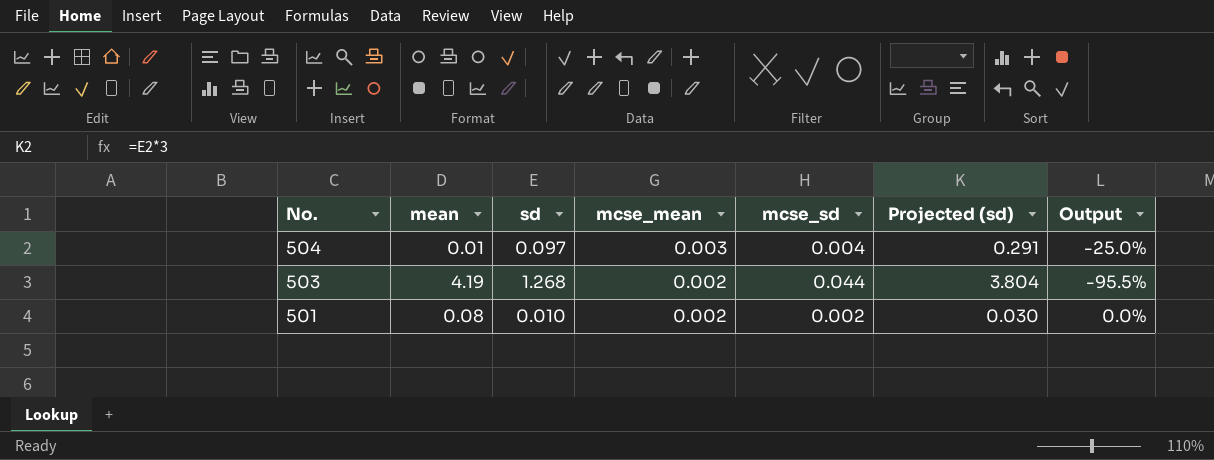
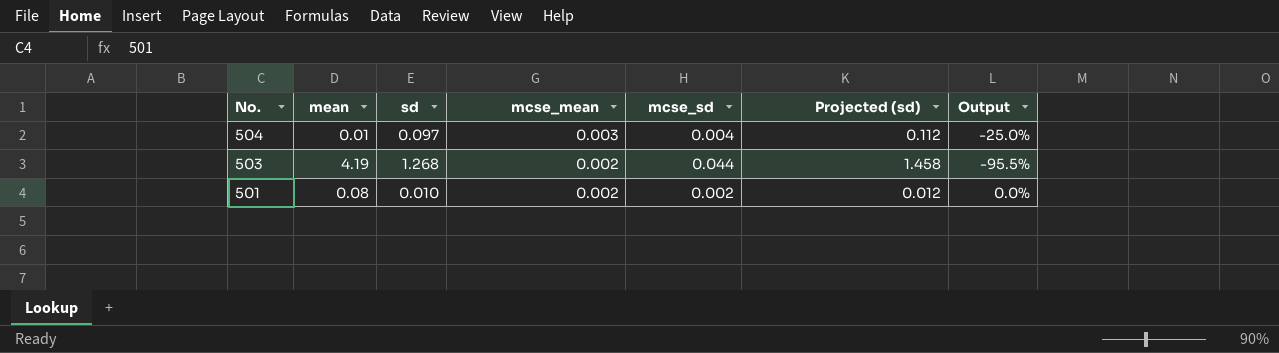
column Projected (sd) | formula: [sd] * 3 -> [sd] * 1.15

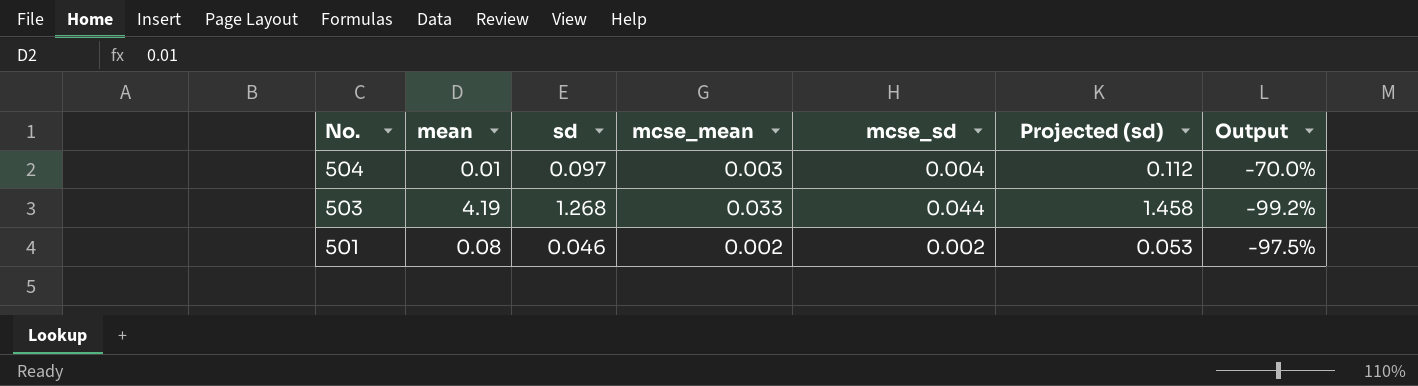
column Output | formula: ([mcse_mean] - [mcse_sd]) / [mcse_sd] -> ([mcse_mean] - [mean]) / [mean]
503 | mcse_mean: 0.002 -> 0.033
501 | sd: 0.010 -> 0.046
501 | Projected (sd): 0.012 -> 0.053

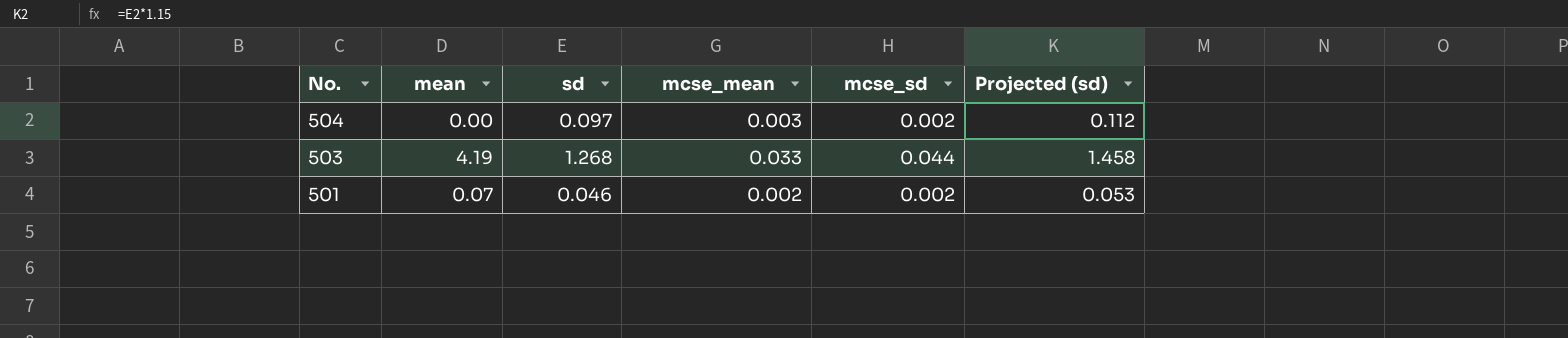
column Output | formula: ([mcse_mean] - [mean]) / [mean] -> none
504 | mean: 0.01 -> 0.00
504 | mcse_sd: 0.004 -> 0.002
501 | mean: 0.08 -> 0.07

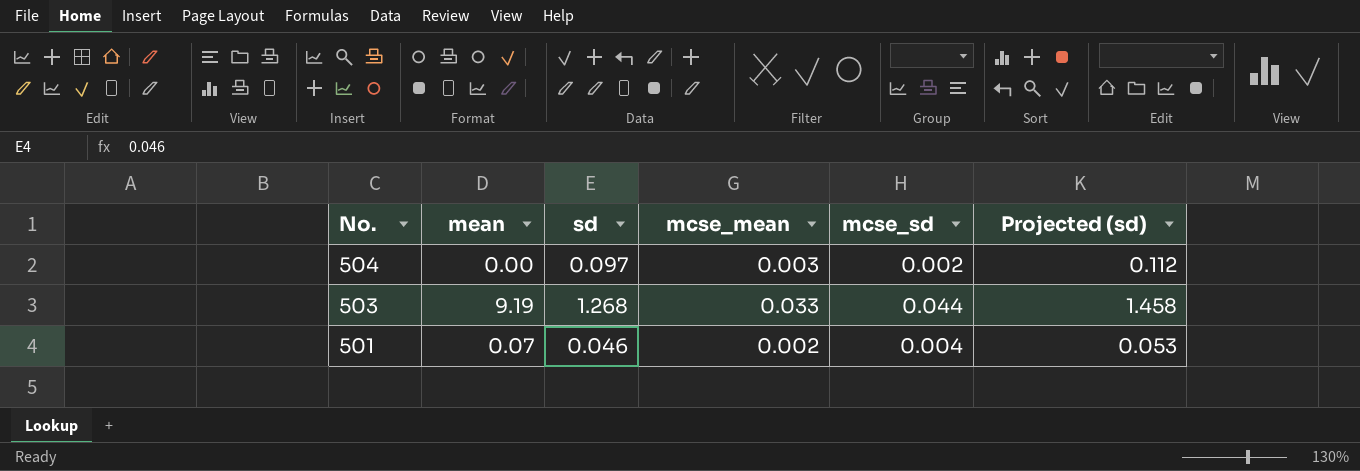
503 | mean: 4.19 -> 9.19
501 | mcse_sd: 0.002 -> 0.004

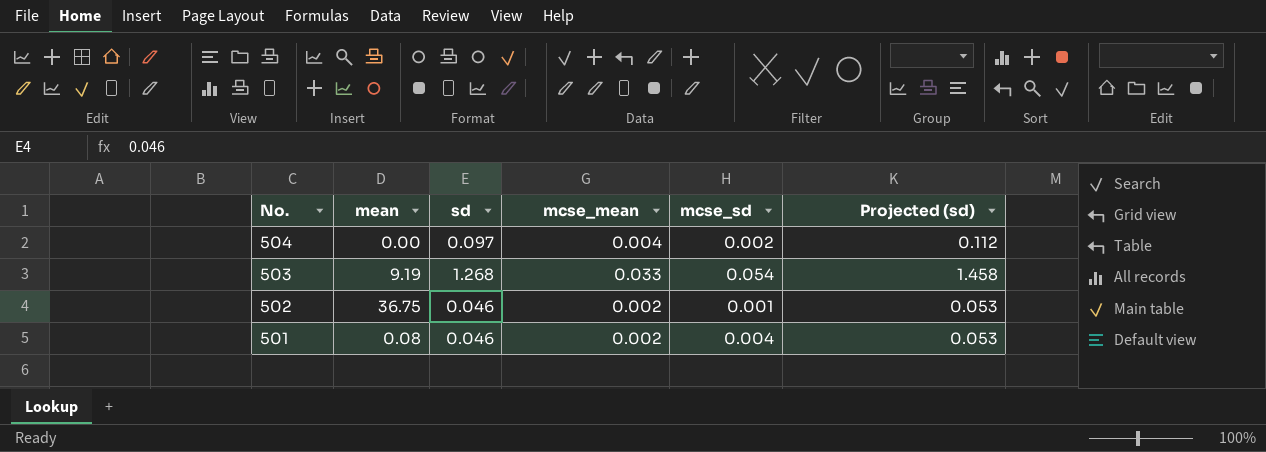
504 | mcse_mean: 0.003 -> 0.004
503 | mcse_sd: 0.044 -> 0.054
row 502: none -> 36.75 | 0.046 | 0.002 | 0.001 | 0.053
501 | mean: 0.07 -> 0.08

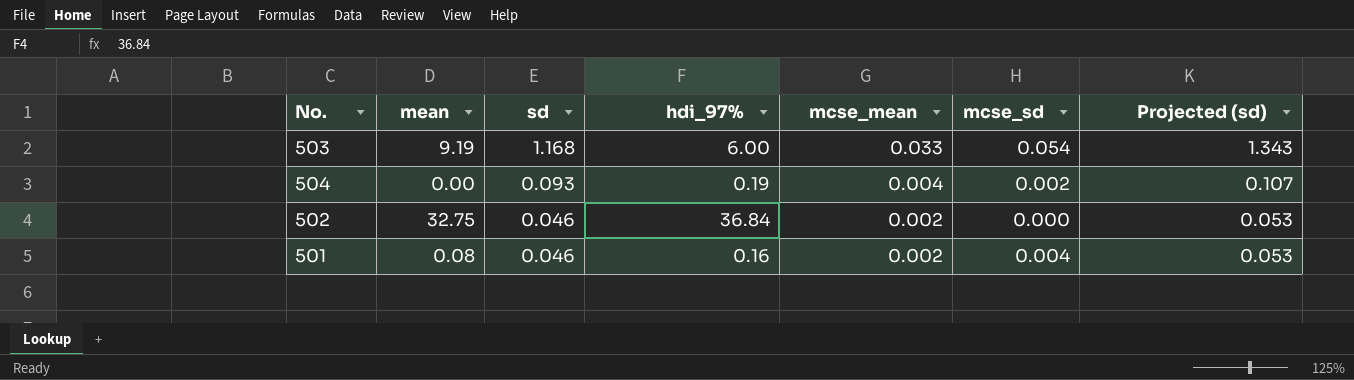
row order: No. descending -> sd descending
column hdi_97% | position: none -> 4
503 | sd: 1.268 -> 1.168
503 | Projected (sd): 1.458 -> 1.343
504 | sd: 0.097 -> 0.093
504 | Projected (sd): 0.112 -> 0.107
502 | mean: 36.75 -> 32.75
502 | mcse_sd: 0.001 -> 0.000

